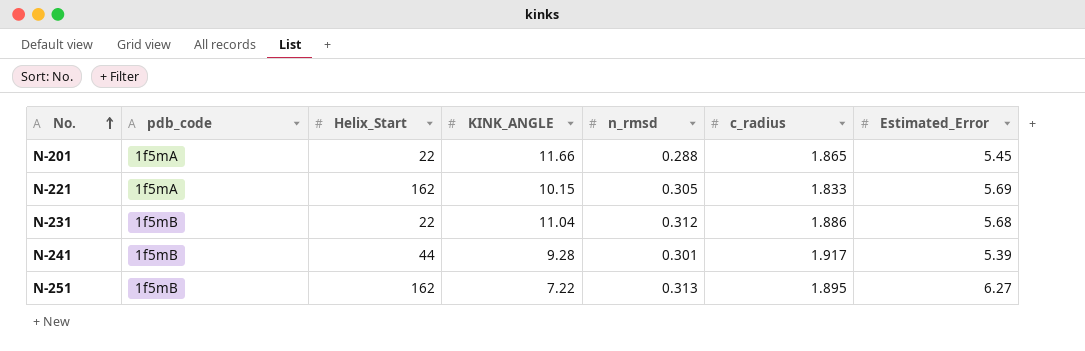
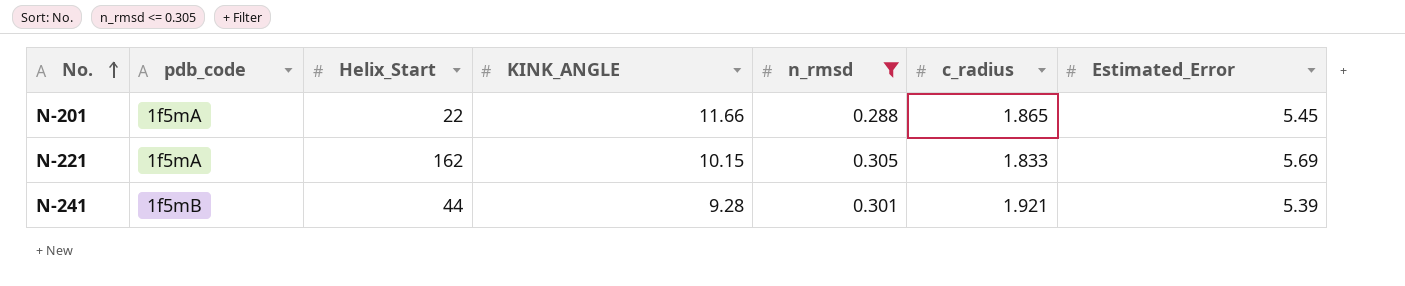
filter: none -> n_rmsd <= 0.305
N-241 | c_radius: 1.917 -> 1.921

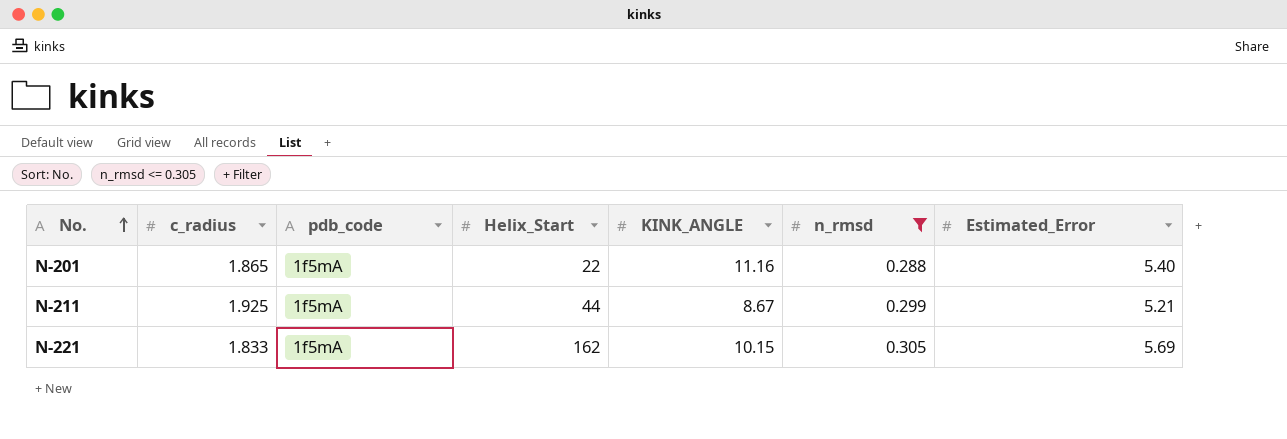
column c_radius | position: 6 -> 2
row N-241: 1f5mB | 44 | 9.28 | 0.301 | 1.921 | 5.39 -> none
N-201 | KINK_ANGLE: 11.66 -> 11.16
N-201 | Estimated_Error: 5.45 -> 5.40
row N-211: none -> 1.925 | 1f5mA | 44 | 8.67 | 0.299 | 5.21

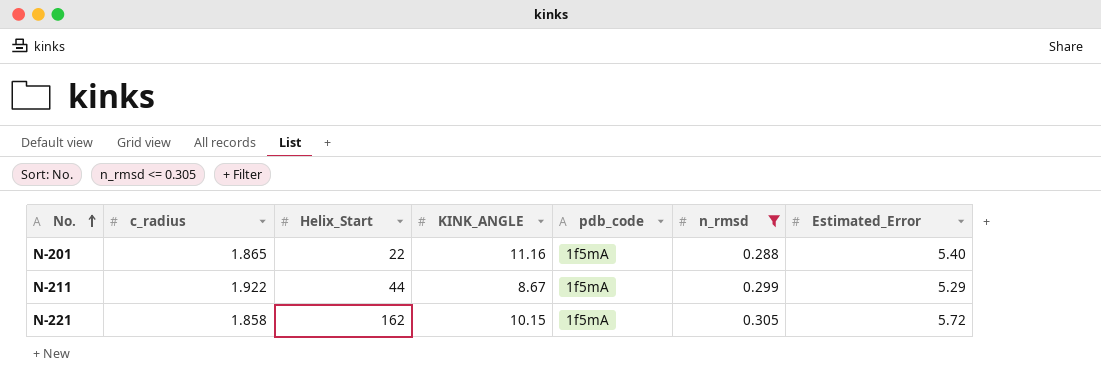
column pdb_code | position: 3 -> 5
N-211 | c_radius: 1.925 -> 1.922
N-211 | Estimated_Error: 5.21 -> 5.29
N-221 | c_radius: 1.833 -> 1.858
N-221 | Estimated_Error: 5.69 -> 5.72

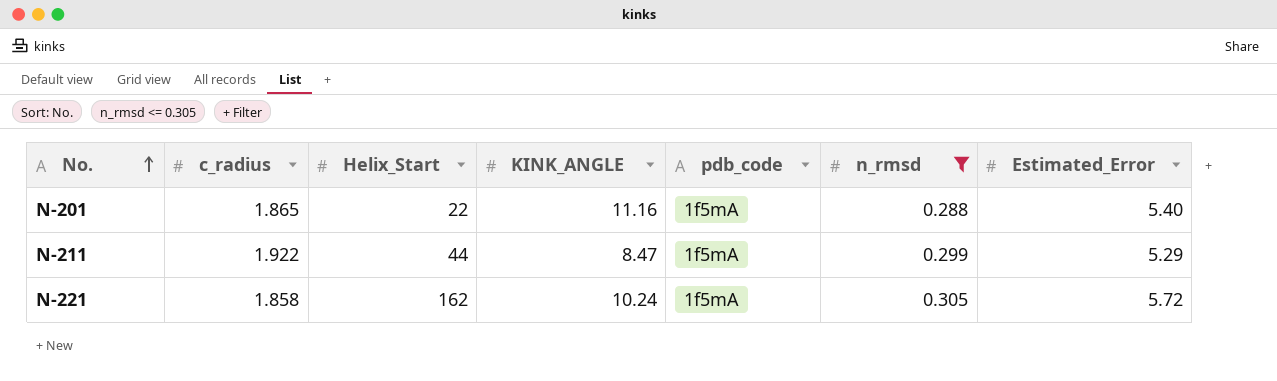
N-211 | KINK_ANGLE: 8.67 -> 8.47
N-221 | KINK_ANGLE: 10.15 -> 10.24

